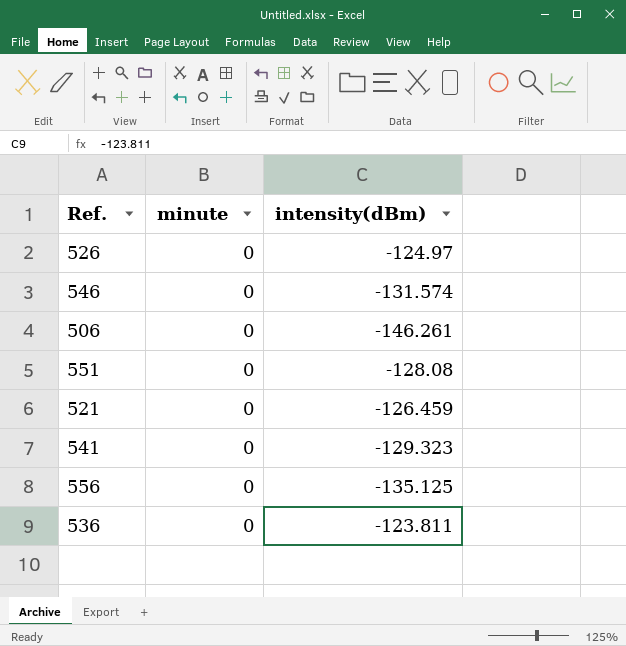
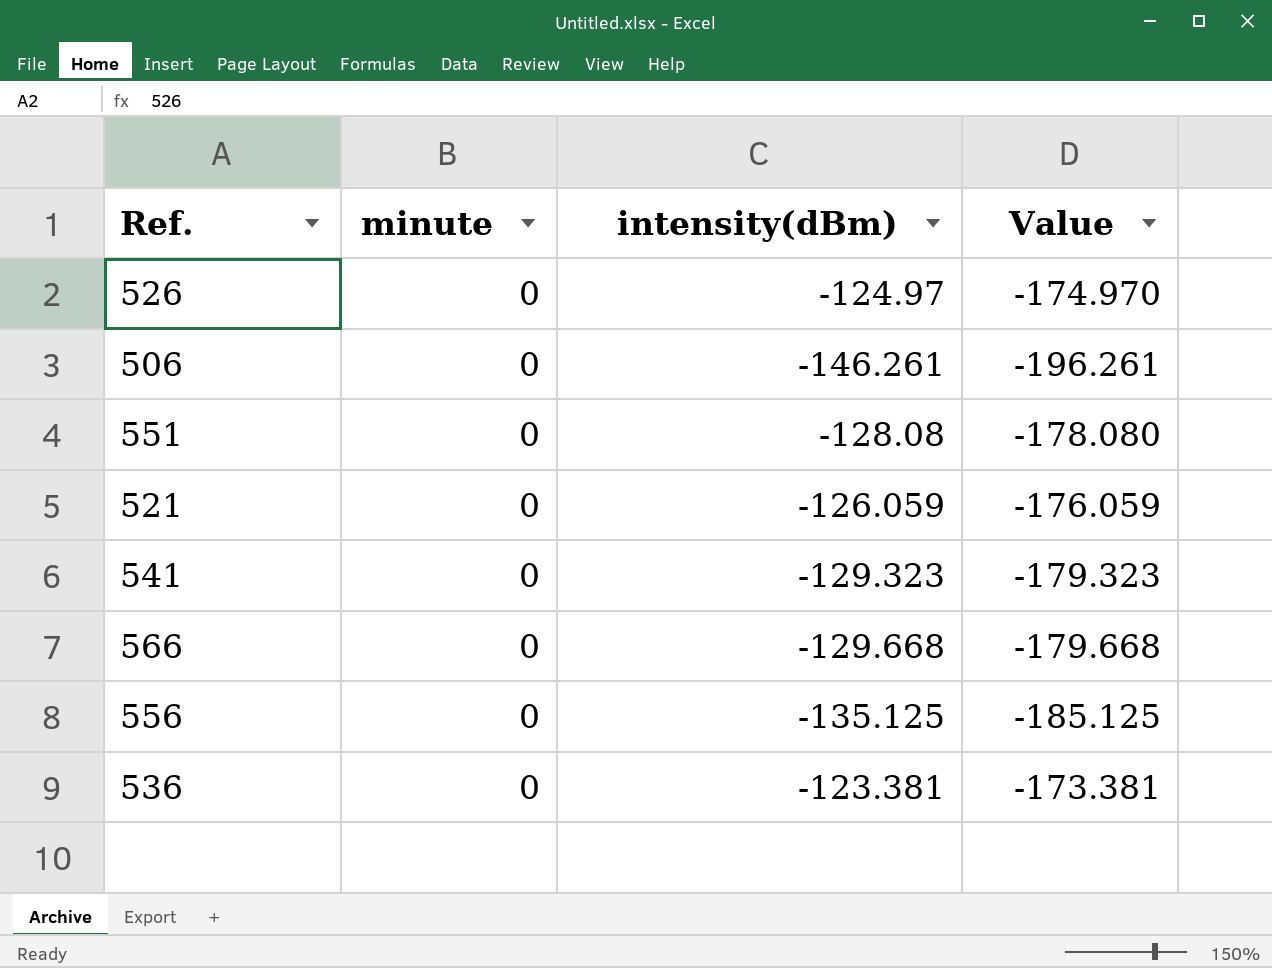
column Value | formula: none -> [intensity(dBm)] - 50
row 546: 0 | -131.574 -> none
521 | intensity(dBm): -126.459 -> -126.059
row 566: none -> 0 | -129.668 | -179.668
536 | intensity(dBm): -123.811 -> -123.381

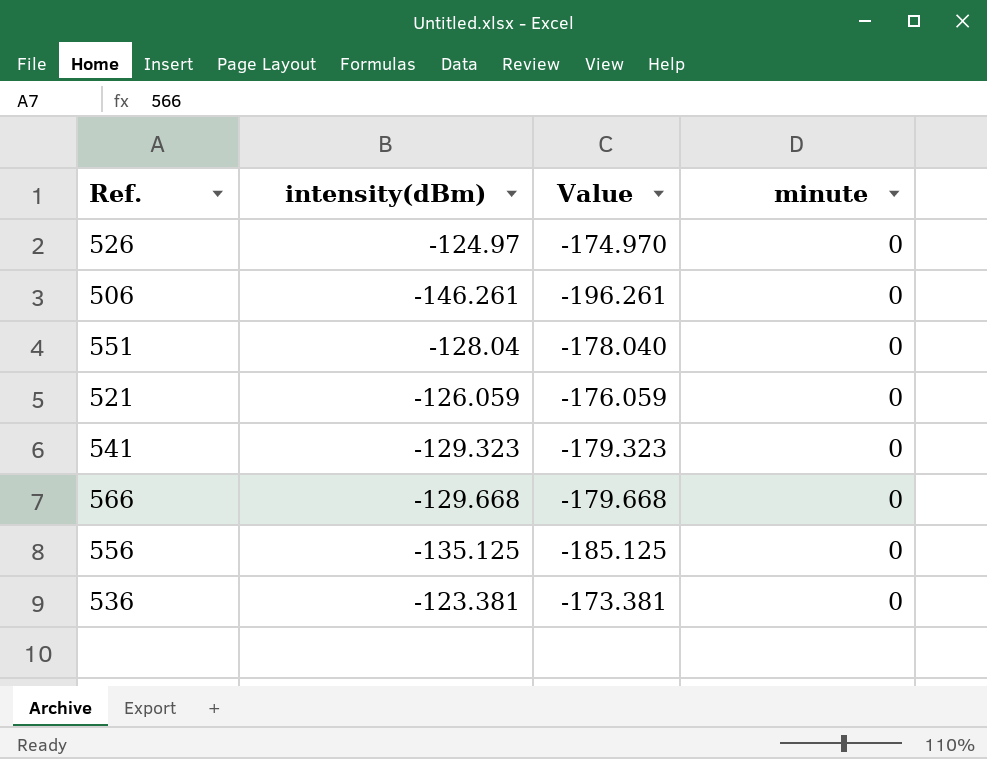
column minute | position: 2 -> 4
551 | intensity(dBm): -128.08 -> -128.04
551 | Value: -178.080 -> -178.040

